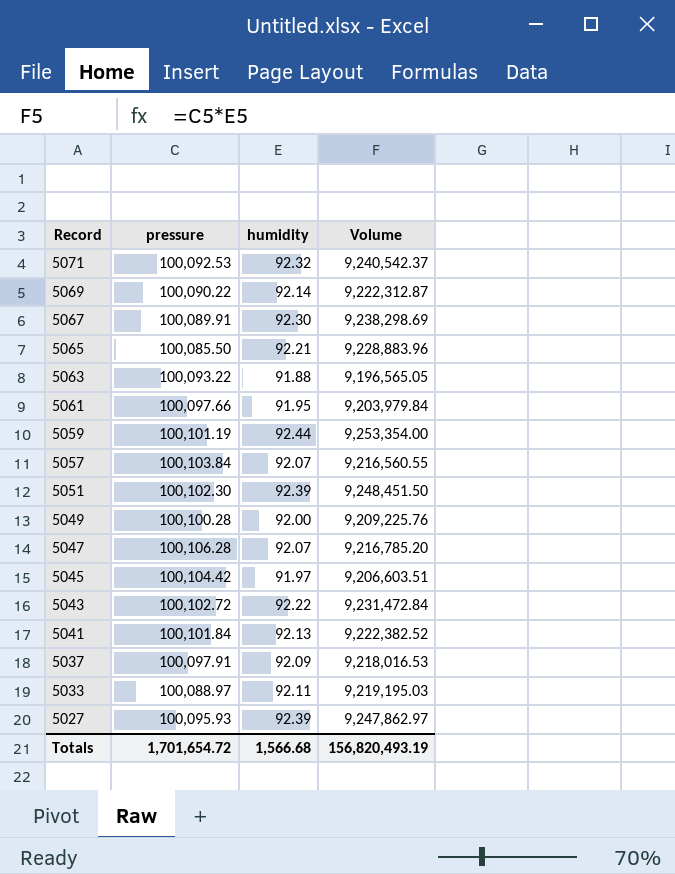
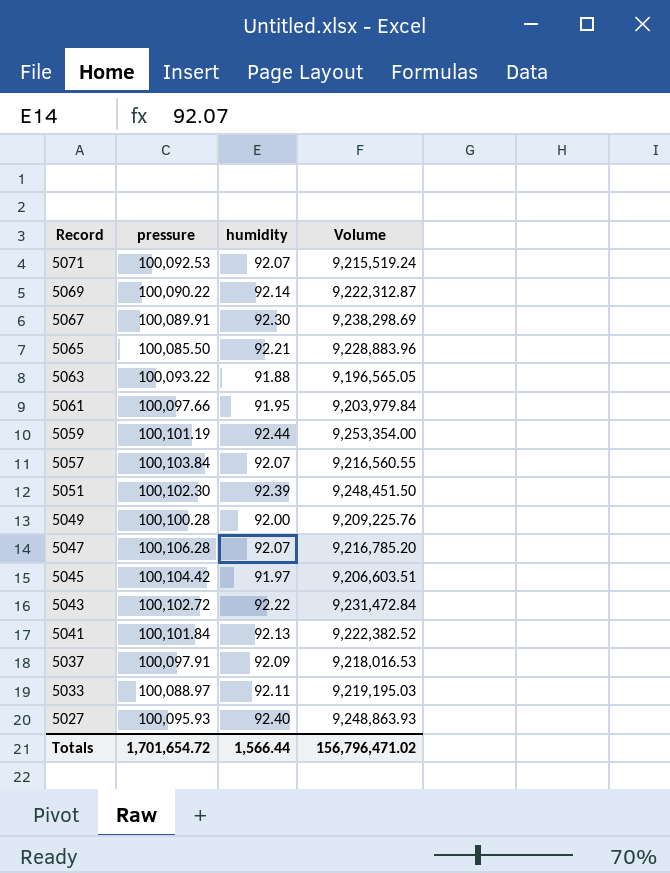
5071 | humidity: 92.32 -> 92.07
5071 | Volume: 9,240,542.37 -> 9,215,519.24
5027 | humidity: 92.39 -> 92.40
5027 | Volume: 9,247,862.97 -> 9,248,863.93
Totals | humidity: 1,566.68 -> 1,566.44
Totals | Volume: 156,820,493.19 -> 156,796,471.02

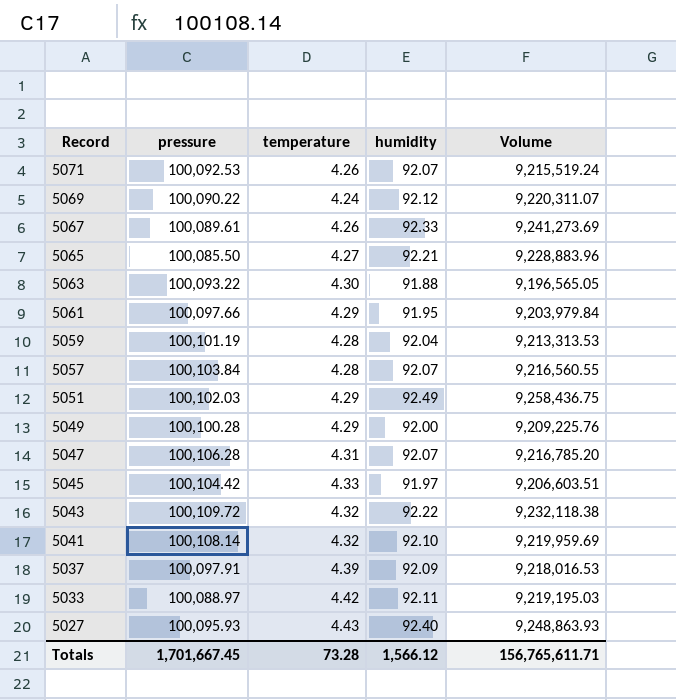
column temperature | position: none -> 3
5069 | humidity: 92.14 -> 92.12
5069 | Volume: 9,222,312.87 -> 9,220,311.07
5067 | pressure: 100,089.91 -> 100,089.61
5067 | humidity: 92.30 -> 92.33
5067 | Volume: 9,238,298.69 -> 9,241,273.69
5059 | humidity: 92.44 -> 92.04
5059 | Volume: 9,253,354.00 -> 9,213,313.53
5051 | pressure: 100,102.30 -> 100,102.03
5051 | humidity: 92.39 -> 92.49
5051 | Volume: 9,248,451.50 -> 9,258,436.75
5043 | pressure: 100,102.72 -> 100,109.72
5043 | Volume: 9,231,472.84 -> 9,232,118.38
5041 | pressure: 100,101.84 -> 100,108.14
5041 | humidity: 92.13 -> 92.10
5041 | Volume: 9,222,382.52 -> 9,219,959.69
Totals | pressure: 1,701,654.72 -> 1,701,667.45
Totals | humidity: 1,566.44 -> 1,566.12
Totals | Volume: 156,796,471.02 -> 156,765,611.71

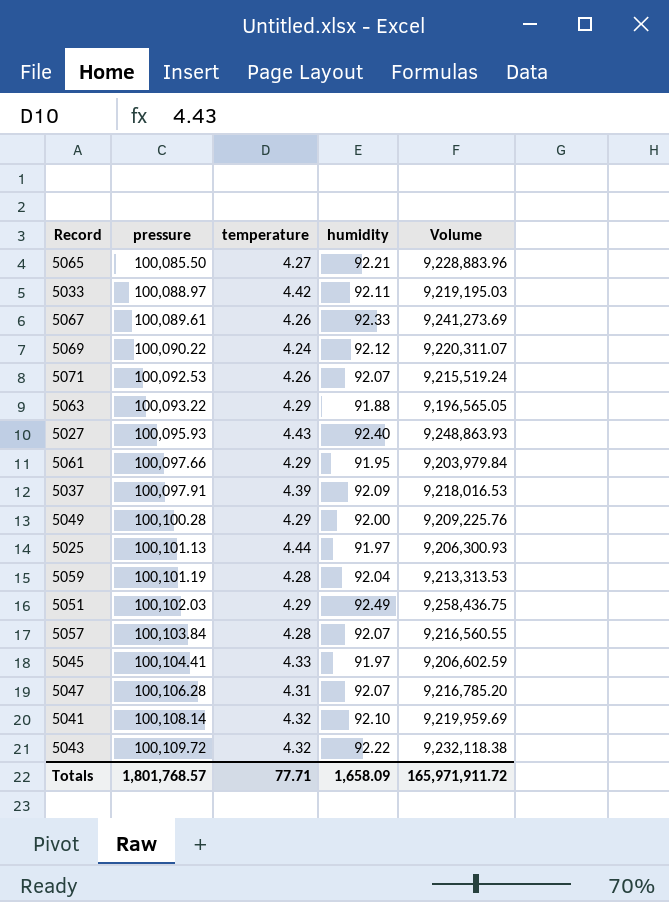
row order: Record descending -> pressure ascending
5063 | temperature: 4.30 -> 4.29
row 5025: none -> 100,101.13 | 4.44 | 91.97 | 9,206,300.93
5045 | pressure: 100,104.42 -> 100,104.41
5045 | Volume: 9,206,603.51 -> 9,206,602.59
Totals | pressure: 1,701,667.45 -> 1,801,768.57
Totals | temperature: 73.28 -> 77.71
Totals | humidity: 1,566.12 -> 1,658.09
Totals | Volume: 156,765,611.71 -> 165,971,911.72

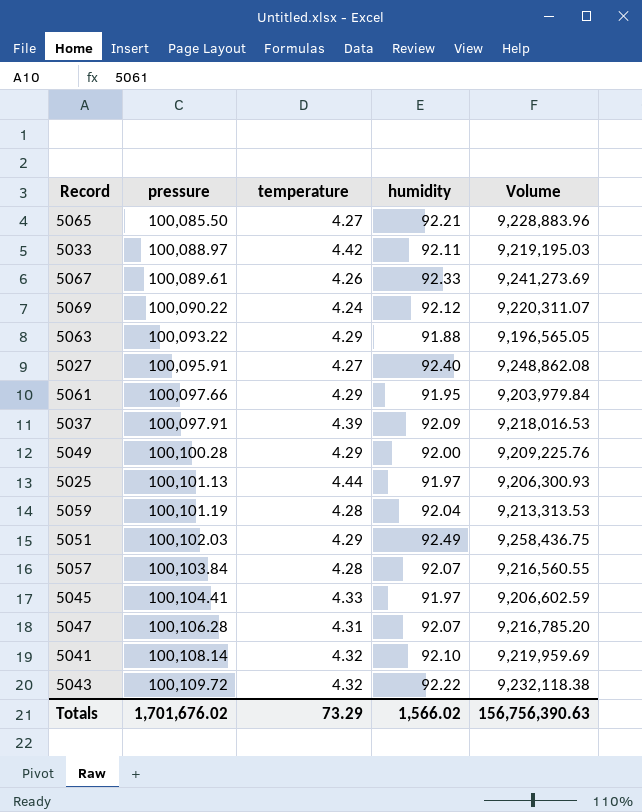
row 5071: 100,092.53 | 4.26 | 92.07 | 9,215,519.24 -> none
5027 | pressure: 100,095.93 -> 100,095.91
5027 | temperature: 4.43 -> 4.27
5027 | Volume: 9,248,863.93 -> 9,248,862.08
Totals | pressure: 1,801,768.57 -> 1,701,676.02
Totals | temperature: 77.71 -> 73.29
Totals | humidity: 1,658.09 -> 1,566.02
Totals | Volume: 165,971,911.72 -> 156,756,390.63

